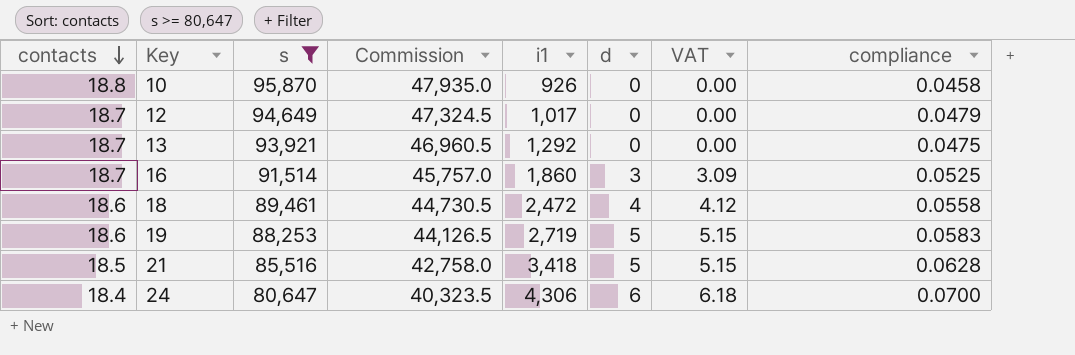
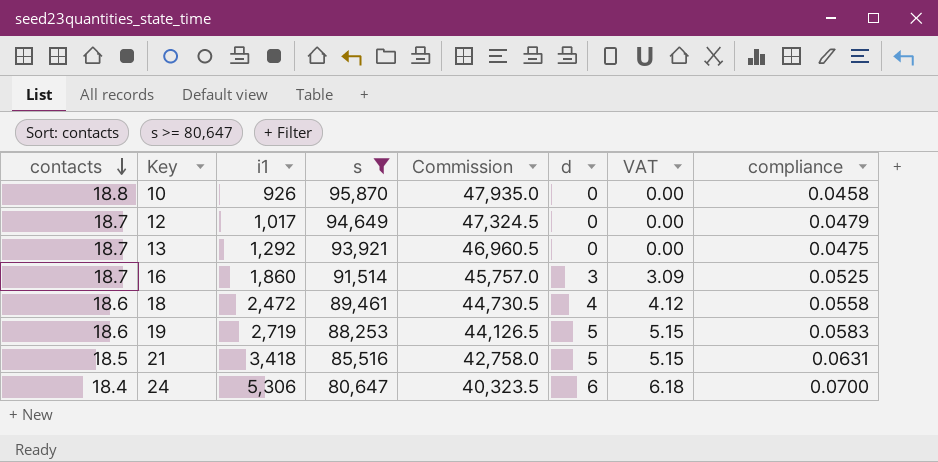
column i1 | position: 5 -> 3
21 | compliance: 0.0628 -> 0.0631
24 | i1: 4,306 -> 5,306

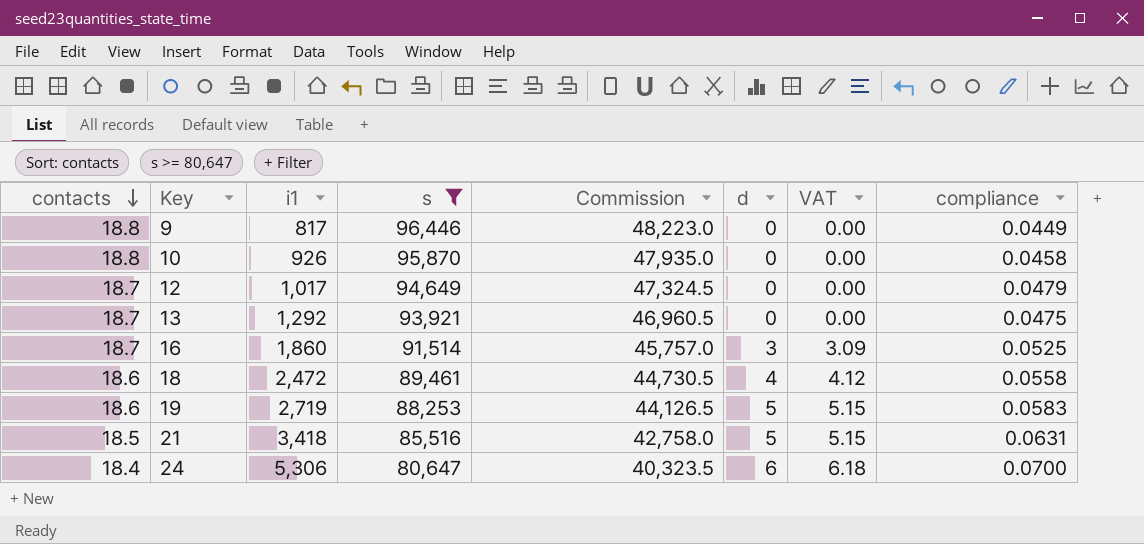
row 9: none -> 18.8 | 817 | 96,446 | 48,223.0 | 0 | 0.00 | 0.0449

